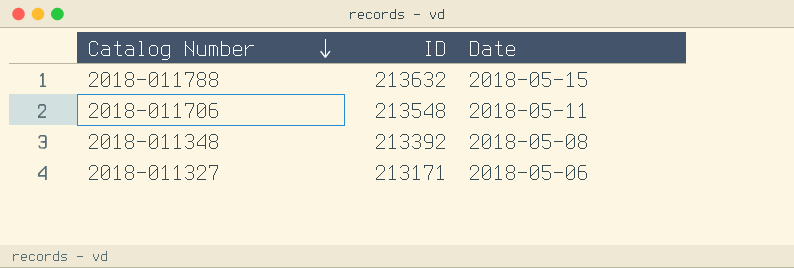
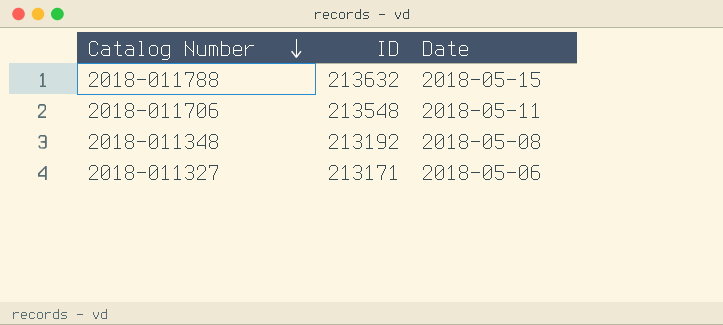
2018-011348 | ID: 213392 -> 213192

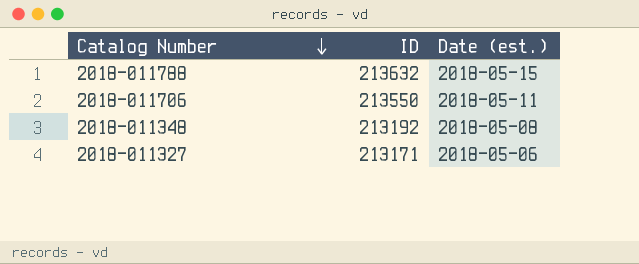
column name: Date -> Date (est.)
2018-011706 | ID: 213548 -> 213550

